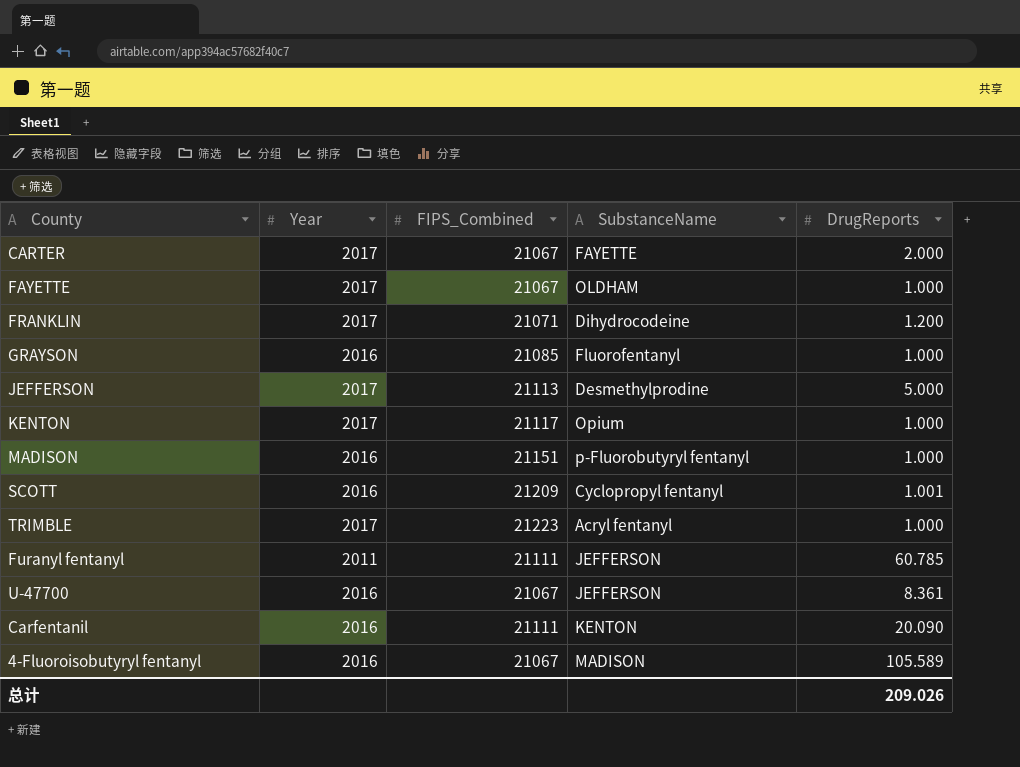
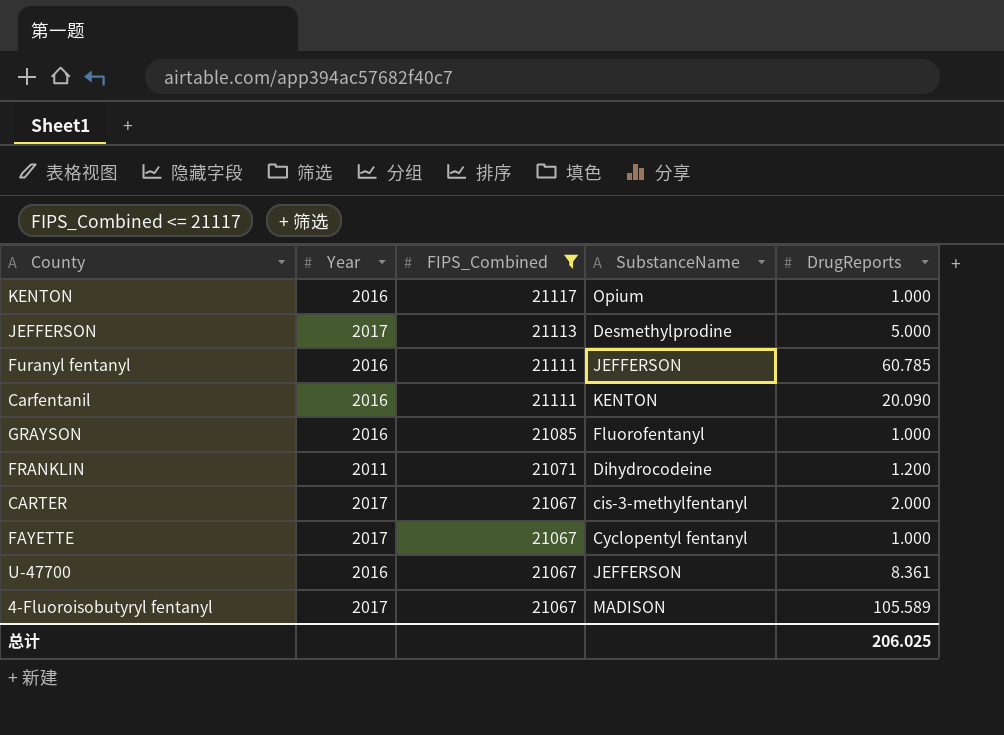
filter: none -> FIPS_Combined <= 21117
row order: none -> FIPS_Combined descending
KENTON | Year: 2017 -> 2016
Furanyl fentanyl | Year: 2011 -> 2016
FRANKLIN | Year: 2017 -> 2011
CARTER | SubstanceName: FAYETTE -> cis-3-methylfentanyl
FAYETTE | SubstanceName: OLDHAM -> Cyclopentyl fentanyl
4-Fluoroisobutyryl fentanyl | Year: 2016 -> 2017
总计 | DrugReports: 209.026 -> 206.025

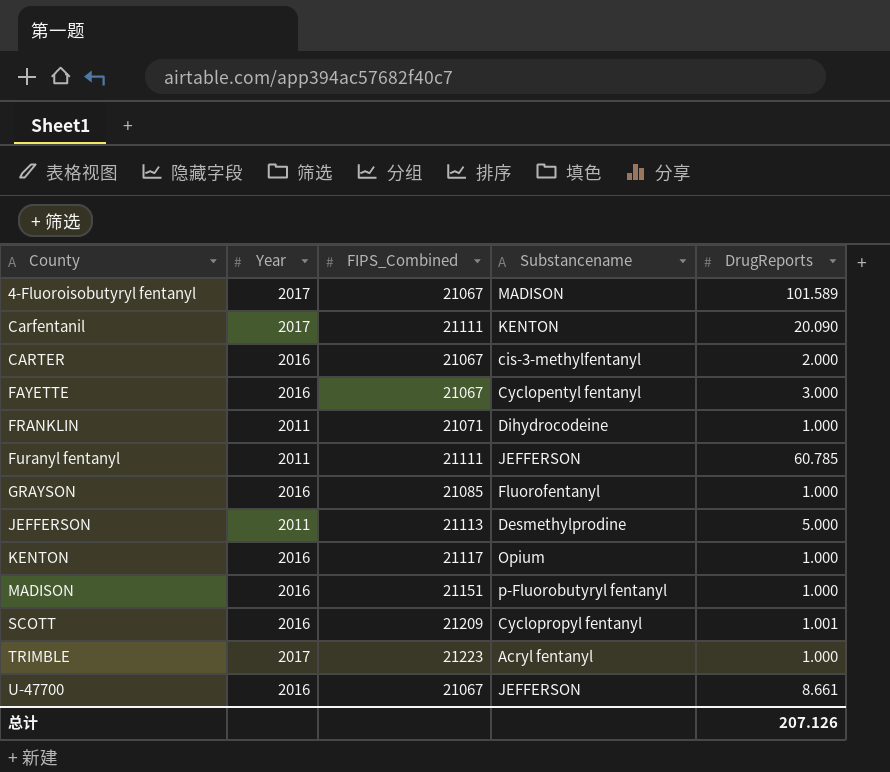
filter: FIPS_Combined <= 21117 -> none
row order: FIPS_Combined descending -> County ascending
column name: SubstanceName -> Substancename
4-Fluoroisobutyryl fentanyl | DrugReports: 105.589 -> 101.589
Carfentanil | Year: 2016 -> 2017
CARTER | Year: 2017 -> 2016
FAYETTE | Year: 2017 -> 2016
FAYETTE | DrugReports: 1.000 -> 3.000
FRANKLIN | DrugReports: 1.200 -> 1.000
Furanyl fentanyl | Year: 2016 -> 2011
JEFFERSON | Year: 2017 -> 2011
U-47700 | DrugReports: 8.361 -> 8.661
总计 | DrugReports: 206.025 -> 207.126

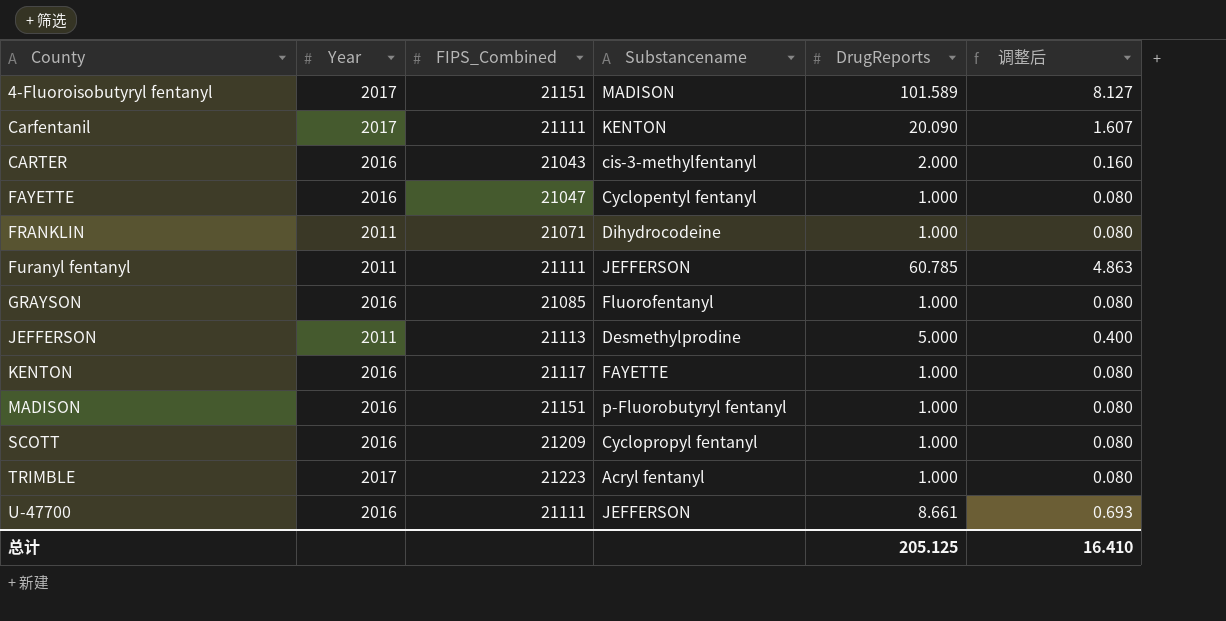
column 调整后 | formula: none -> [DrugReports] * 0.08
4-Fluoroisobutyryl fentanyl | FIPS_Combined: 21067 -> 21151
CARTER | FIPS_Combined: 21067 -> 21043
FAYETTE | FIPS_Combined: 21067 -> 21047
FAYETTE | DrugReports: 3.000 -> 1.000
KENTON | Substancename: Opium -> FAYETTE
SCOTT | DrugReports: 1.001 -> 1.000
U-47700 | FIPS_Combined: 21067 -> 21111
总计 | DrugReports: 207.126 -> 205.125

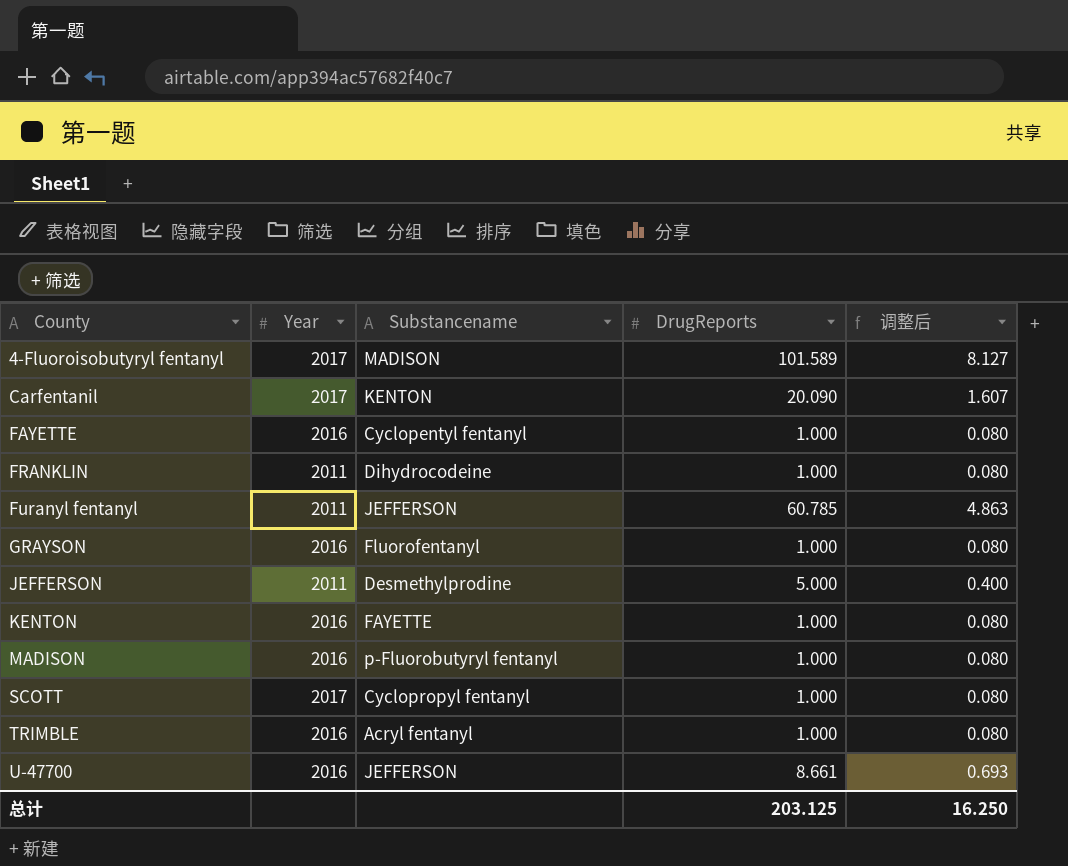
column FIPS_Combined | position: 3 -> none
row CARTER: 2016 | 21043 | cis-3-methylfentanyl | 2.000 | 0.160 -> none
SCOTT | Year: 2016 -> 2017
TRIMBLE | Year: 2017 -> 2016
总计 | DrugReports: 205.125 -> 203.125
总计 | 调整后: 16.410 -> 16.250

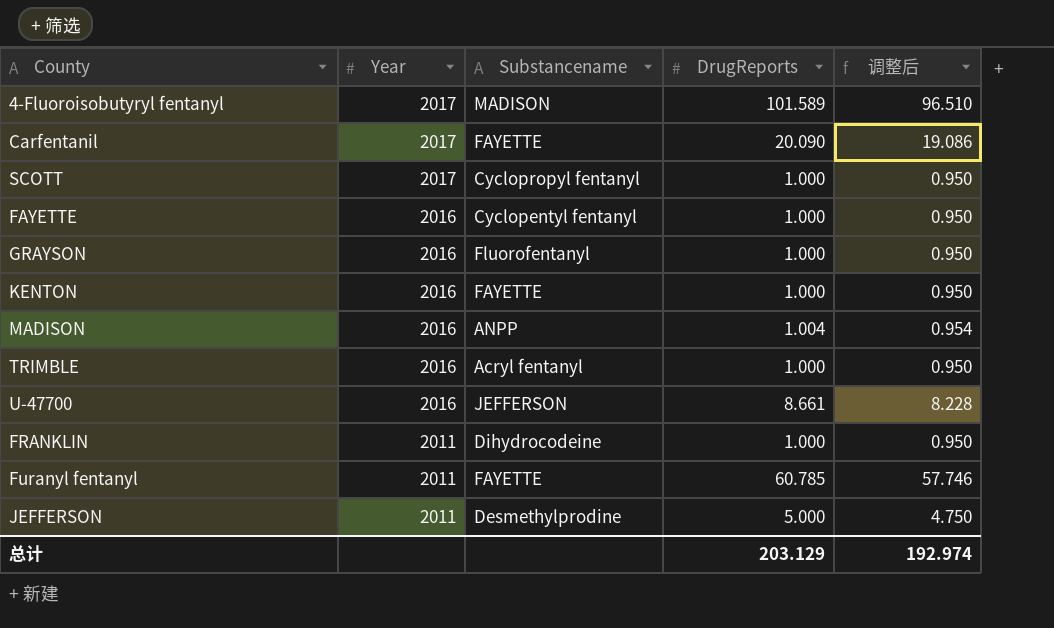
row order: County ascending -> Year descending
column 调整后 | formula: [DrugReports] * 0.08 -> [DrugReports] * 0.95
Carfentanil | Substancename: KENTON -> FAYETTE
MADISON | Substancename: p-Fluorobutyryl fentanyl -> ANPP
MADISON | DrugReports: 1.000 -> 1.004
Furanyl fentanyl | Substancename: JEFFERSON -> FAYETTE
总计 | DrugReports: 203.125 -> 203.129
总计 | 调整后: 16.250 -> 192.974

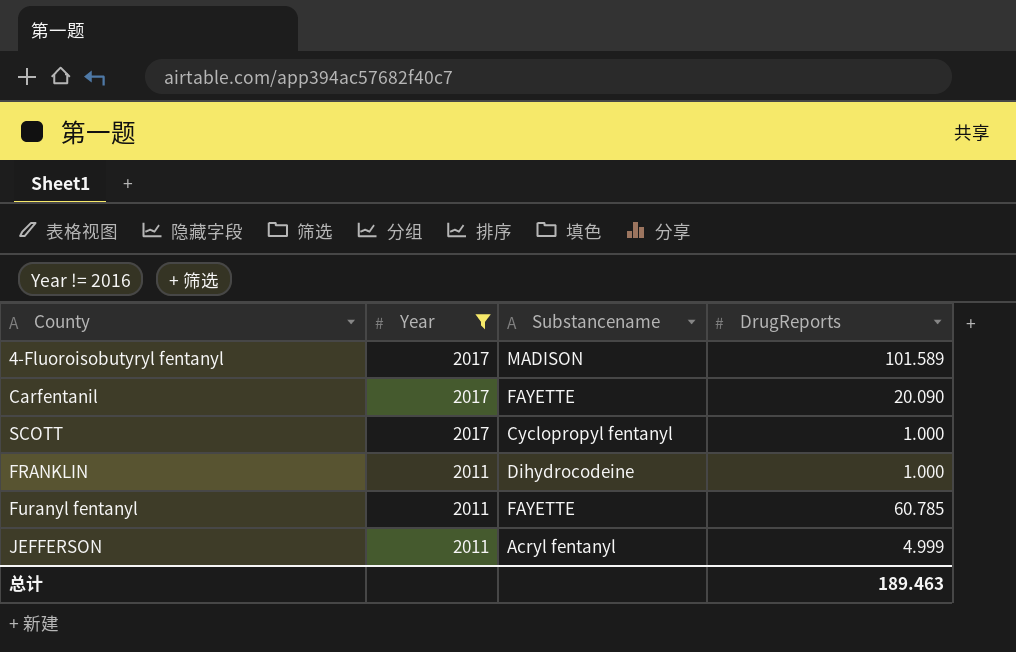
filter: none -> Year != 2016
column 调整后 | formula: [DrugReports] * 0.95 -> none
JEFFERSON | Substancename: Desmethylprodine -> Acryl fentanyl
JEFFERSON | DrugReports: 5.000 -> 4.999
总计 | DrugReports: 203.129 -> 189.463

